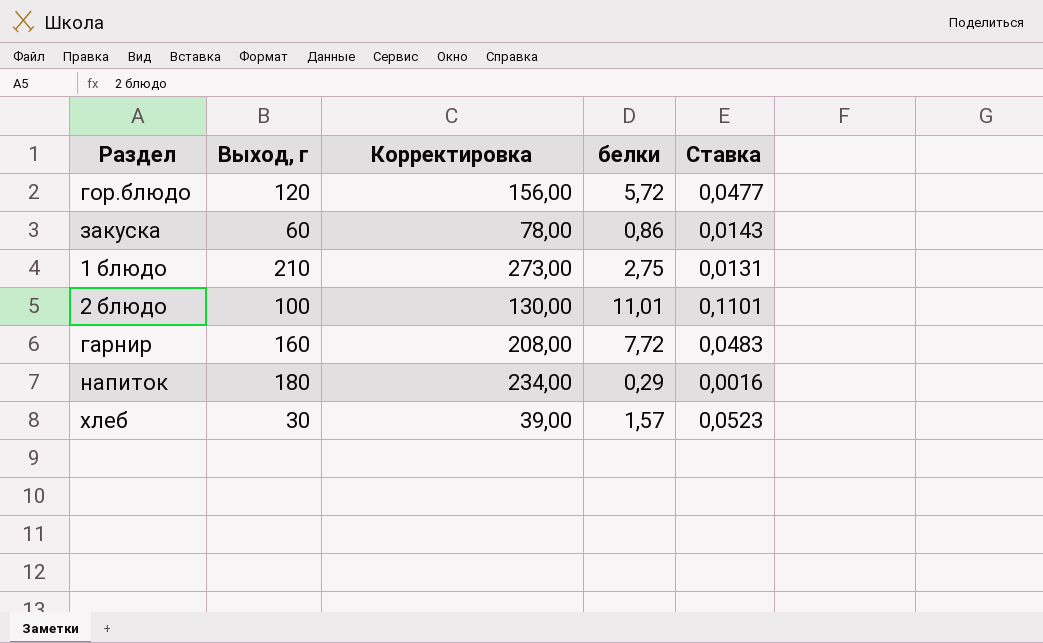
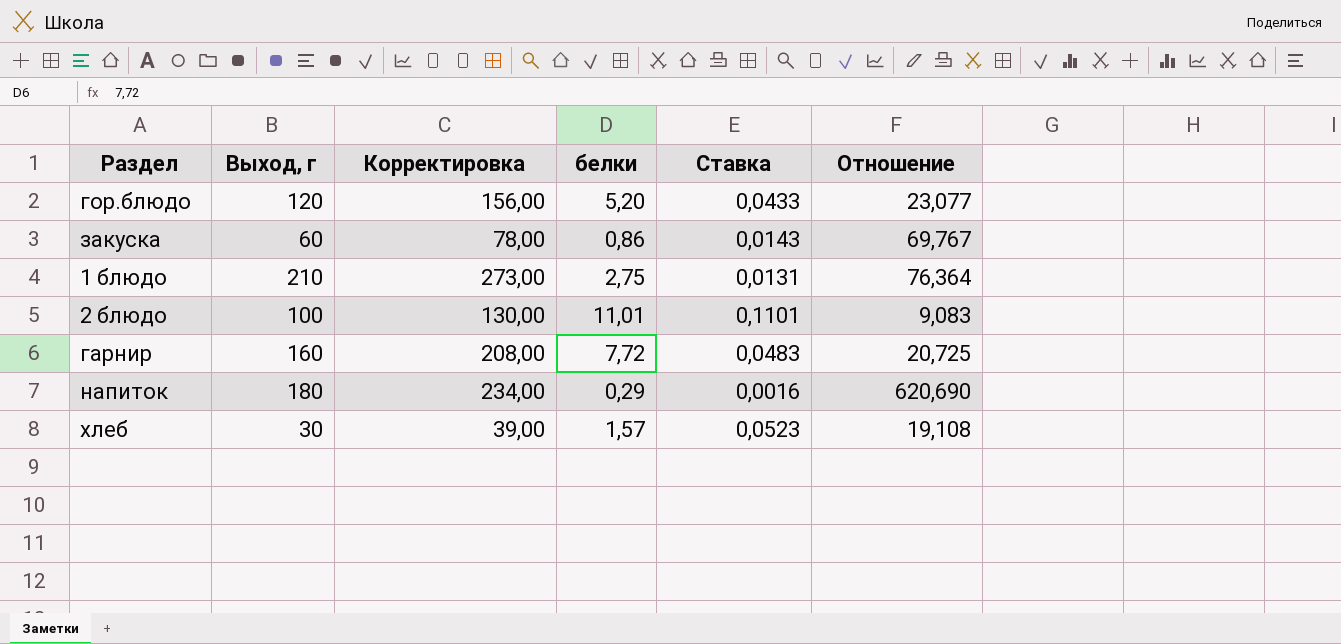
column Отношение | formula: none -> [Выход, г] / [белки]
гор.блюдо | белки: 5,72 -> 5,20
гор.блюдо | Ставка: 0,0477 -> 0,0433

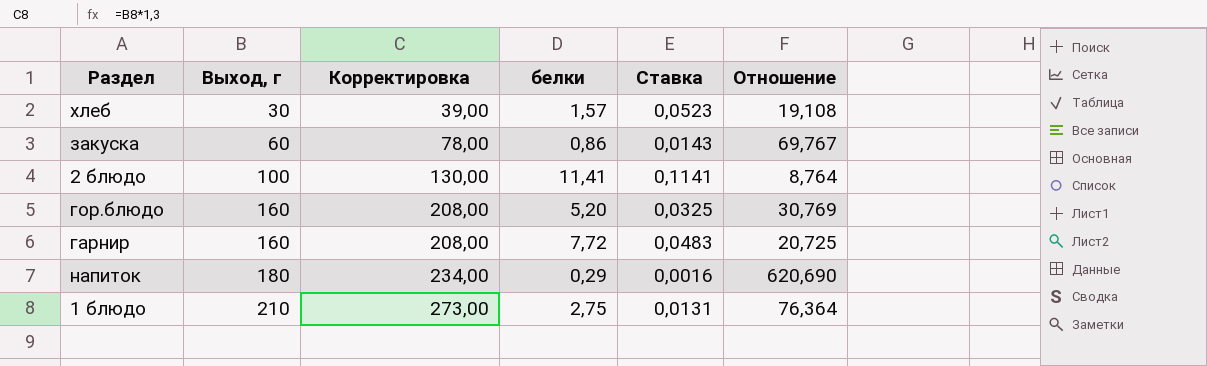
row order: none -> Выход, г ascending
2 блюдо | белки: 11,01 -> 11,41
2 блюдо | Ставка: 0,1101 -> 0,1141
2 блюдо | Отношение: 9,083 -> 8,764
гор.блюдо | Выход, г: 120 -> 160
гор.блюдо | Корректировка: 156,00 -> 208,00
гор.блюдо | Ставка: 0,0433 -> 0,0325
гор.блюдо | Отношение: 23,077 -> 30,769

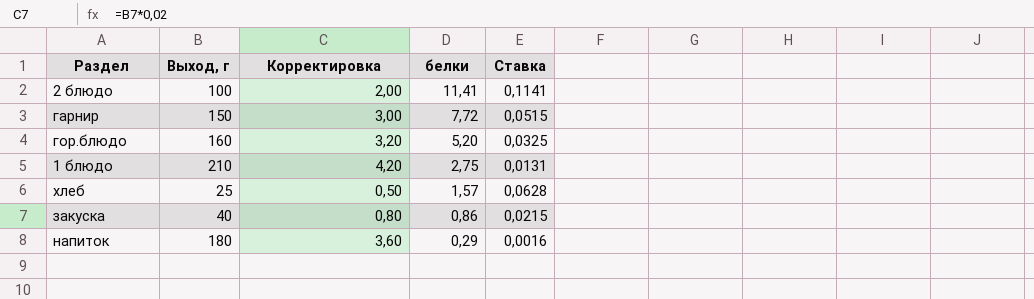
row order: Выход, г ascending -> белки descending
column Отношение | formula: [Выход, г] / [белки] -> none
column Корректировка | formula: [Выход, г] * 1,3 -> [Выход, г] * 0,02
гарнир | Выход, г: 160 -> 150
гарнир | Ставка: 0,0483 -> 0,0515
хлеб | Выход, г: 30 -> 25
хлеб | Ставка: 0,0523 -> 0,0628
закуска | Выход, г: 60 -> 40
закуска | Ставка: 0,0143 -> 0,0215

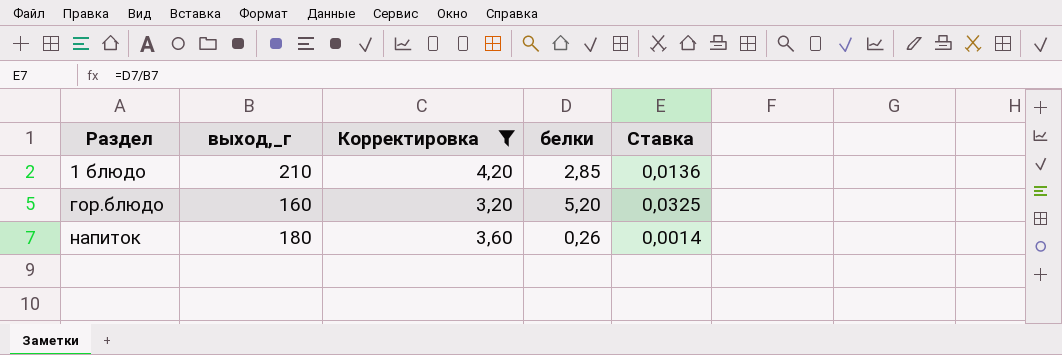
filter: none -> Корректировка >= 3,20
row order: белки descending -> Раздел ascending
column name: Выход, г -> выход,_г
1 блюдо | белки: 2,75 -> 2,85
1 блюдо | Ставка: 0,0131 -> 0,0136
напиток | белки: 0,29 -> 0,26
напиток | Ставка: 0,0016 -> 0,0014

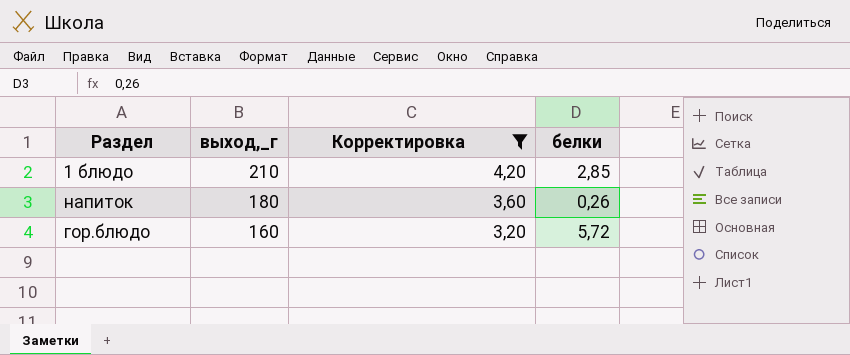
row order: Раздел ascending -> выход,_г descending
column Ставка | formula: [белки] / [выход,_г] -> none
гор.блюдо | белки: 5,20 -> 5,72

